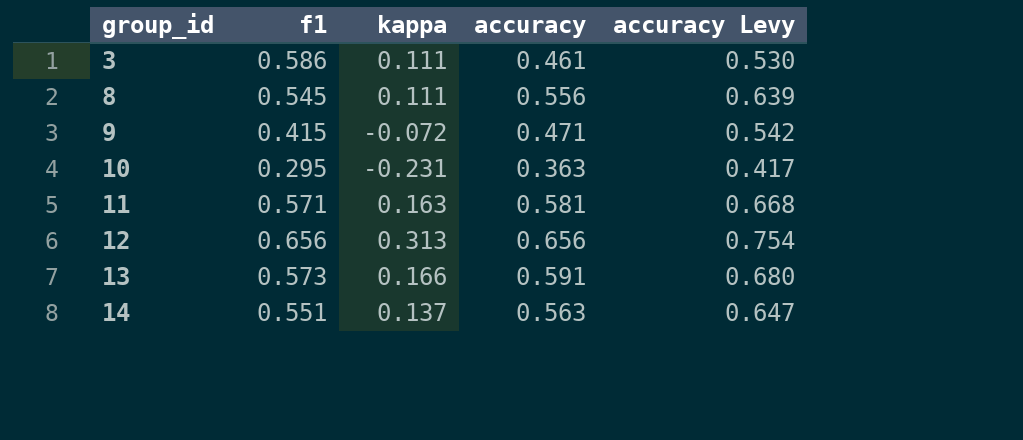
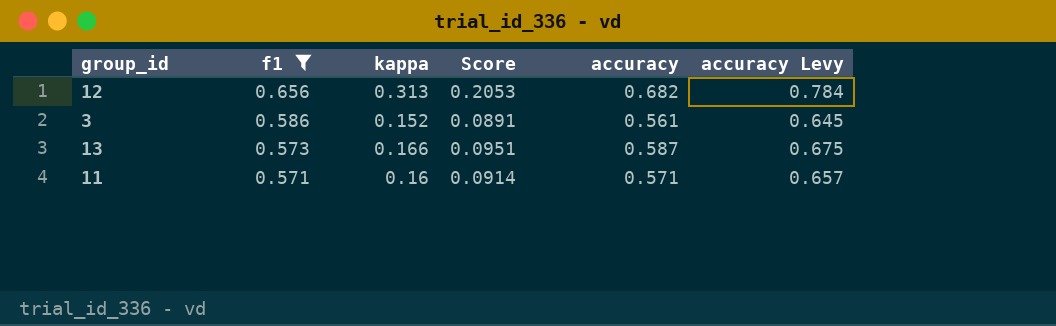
filter: none -> f1 >= 0.571
row order: group_id ascending -> f1 descending
column Score | formula: none -> [f1] * [kappa]
12 | accuracy: 0.656 -> 0.682
12 | accuracy Levy: 0.754 -> 0.784
3 | kappa: 0.111 -> 0.152
3 | accuracy: 0.461 -> 0.561
3 | accuracy Levy: 0.530 -> 0.645
13 | accuracy: 0.591 -> 0.587
13 | accuracy Levy: 0.680 -> 0.675
11 | kappa: 0.163 -> 0.16
11 | accuracy: 0.581 -> 0.571
11 | accuracy Levy: 0.668 -> 0.657

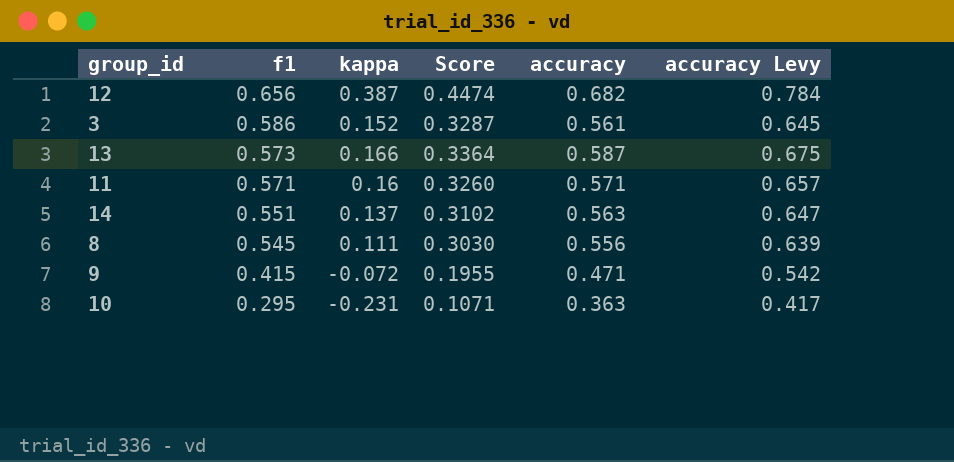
filter: f1 >= 0.571 -> none
column Score | formula: [f1] * [kappa] -> [f1] * [accuracy]
12 | kappa: 0.313 -> 0.387

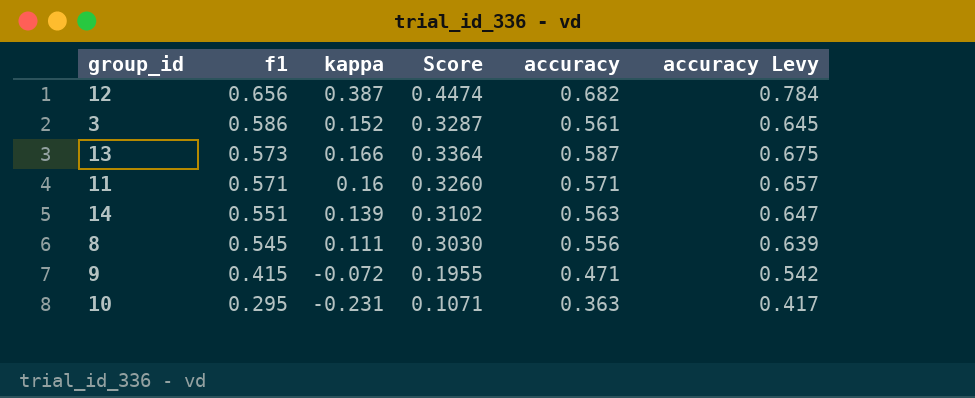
14 | kappa: 0.137 -> 0.139

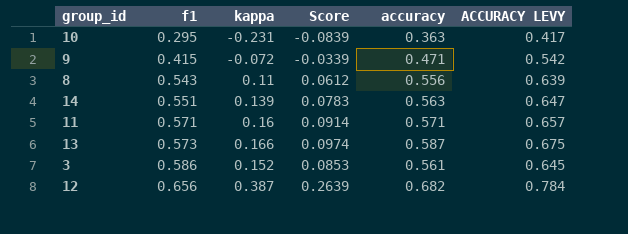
row order: f1 descending -> f1 ascending
column Score | formula: [f1] * [accuracy] -> [kappa] * [accuracy]
column name: accuracy Levy -> ACCURACY LEVY
8 | f1: 0.545 -> 0.543
8 | kappa: 0.111 -> 0.11

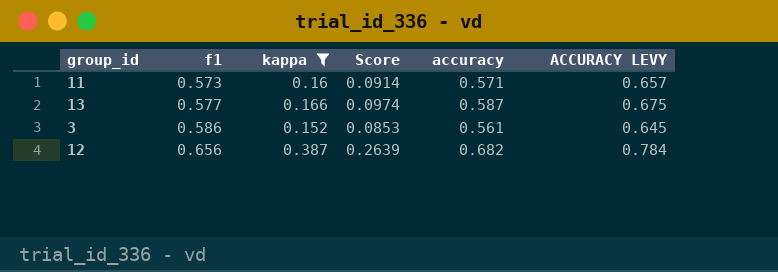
filter: none -> kappa >= 0.152
11 | f1: 0.571 -> 0.573
13 | f1: 0.573 -> 0.577

